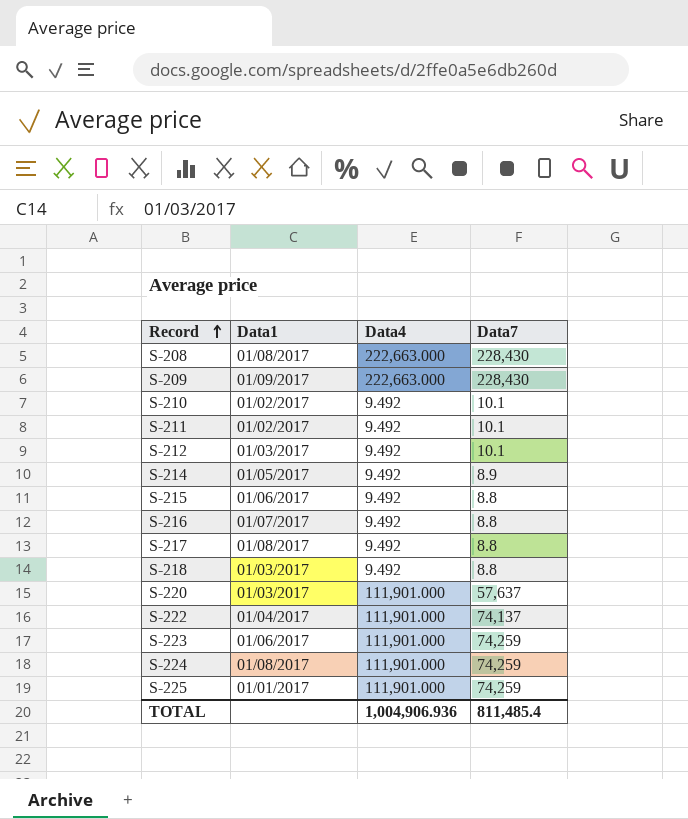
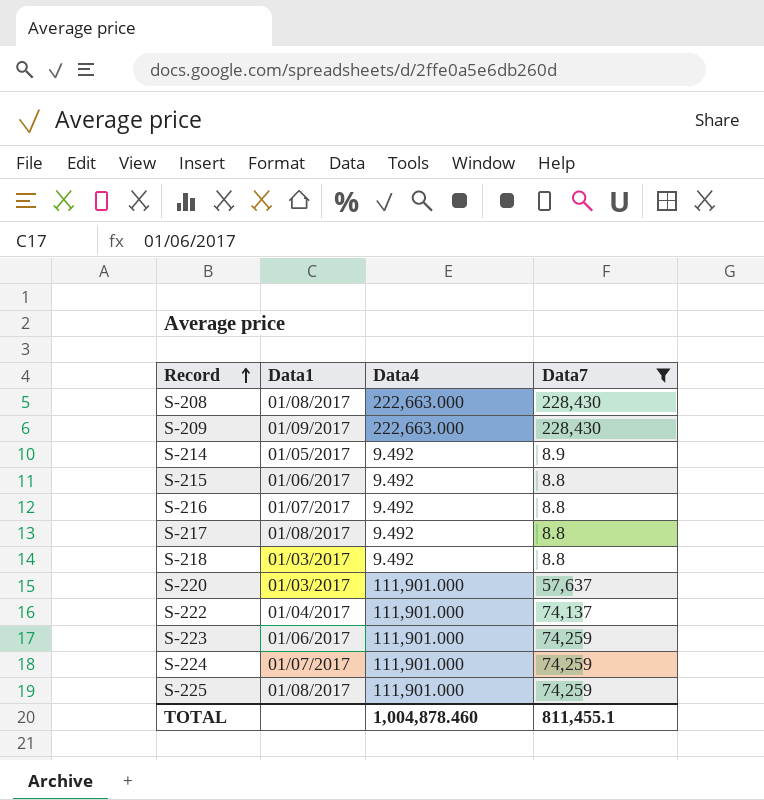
filter: none -> Data7 != 10.1
S-224 | Data1: 01/08/2017 -> 01/07/2017
S-225 | Data1: 01/01/2017 -> 01/08/2017
TOTAL | Data4: 1,004,906.936 -> 1,004,878.460
TOTAL | Data7: 811,485.4 -> 811,455.1

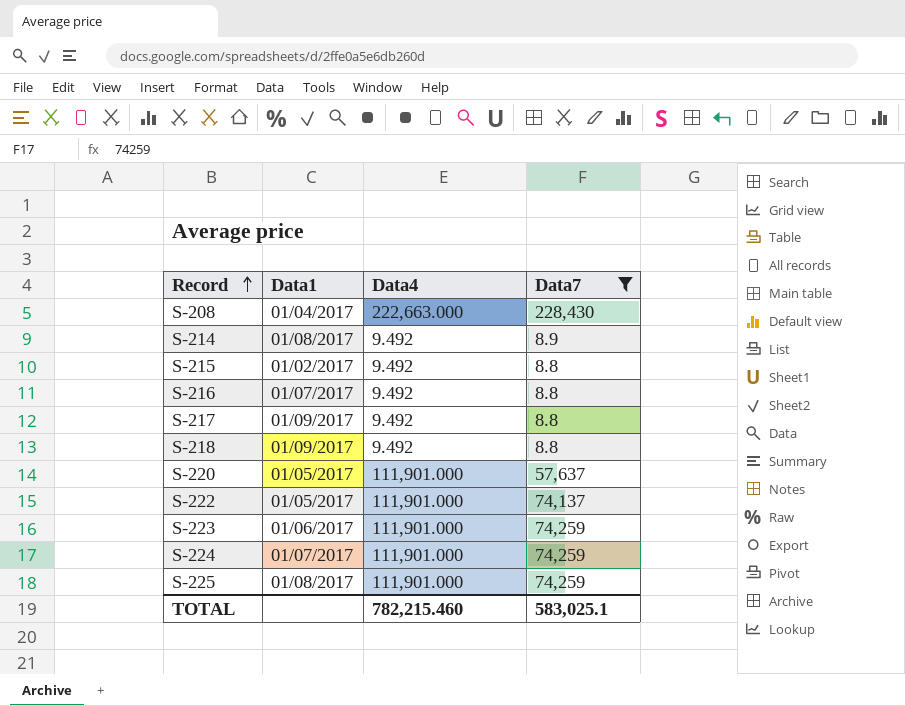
row S-209: 01/09/2017 | 222,663.000 | 228,430 -> none
S-208 | Data1: 01/08/2017 -> 01/04/2017
S-214 | Data1: 01/05/2017 -> 01/08/2017
S-215 | Data1: 01/06/2017 -> 01/02/2017
S-217 | Data1: 01/08/2017 -> 01/09/2017
S-218 | Data1: 01/03/2017 -> 01/09/2017
S-220 | Data1: 01/03/2017 -> 01/05/2017
S-222 | Data1: 01/04/2017 -> 01/05/2017
TOTAL | Data4: 1,004,878.460 -> 782,215.460
TOTAL | Data7: 811,455.1 -> 583,025.1

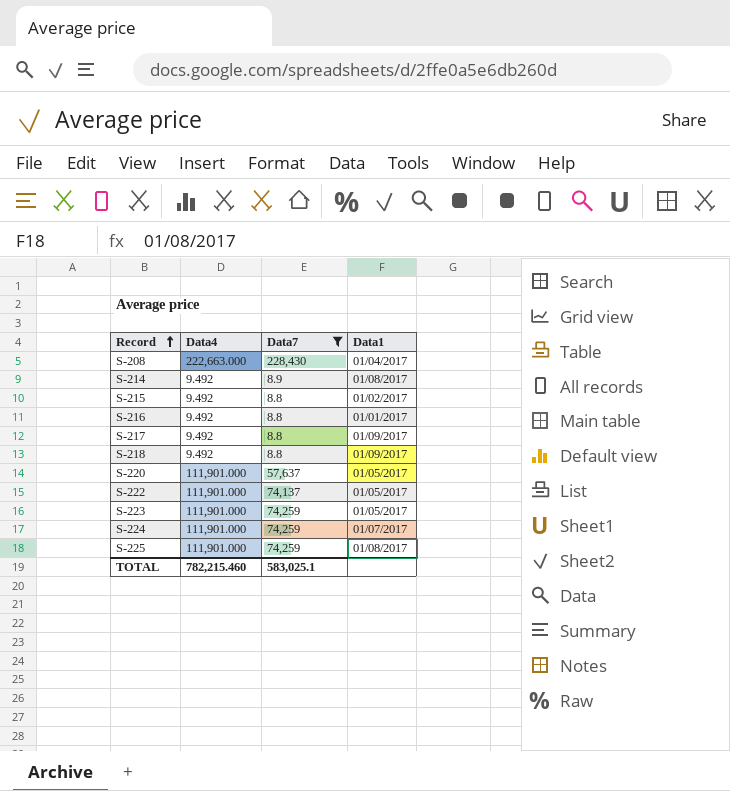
column Data1 | position: 2 -> 4
S-216 | Data1: 01/07/2017 -> 01/01/2017
S-223 | Data1: 01/06/2017 -> 01/05/2017

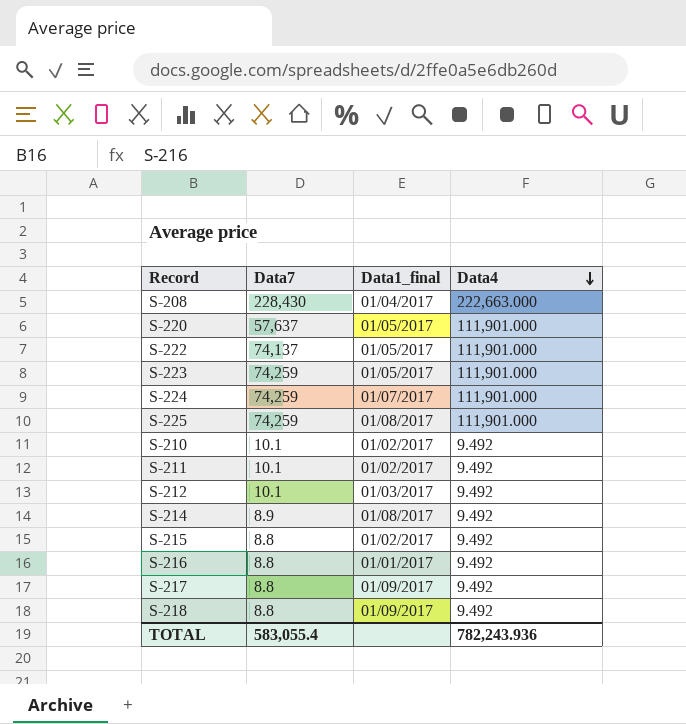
filter: Data7 != 10.1 -> none
row order: Record ascending -> Data4 descending
column name: Data1 -> Data1_final
column Data4 | position: 2 -> 4
TOTAL | Data7: 583,025.1 -> 583,055.4
TOTAL | Data4: 782,215.460 -> 782,243.936

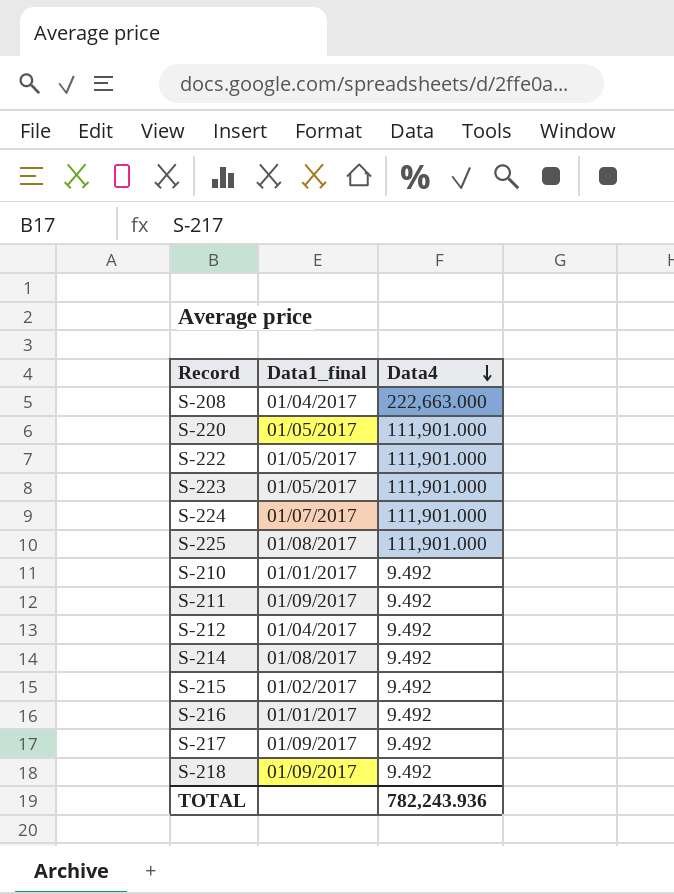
column Data7 | position: 2 -> none
S-210 | Data1_final: 01/02/2017 -> 01/01/2017
S-211 | Data1_final: 01/02/2017 -> 01/09/2017
S-212 | Data1_final: 01/03/2017 -> 01/04/2017

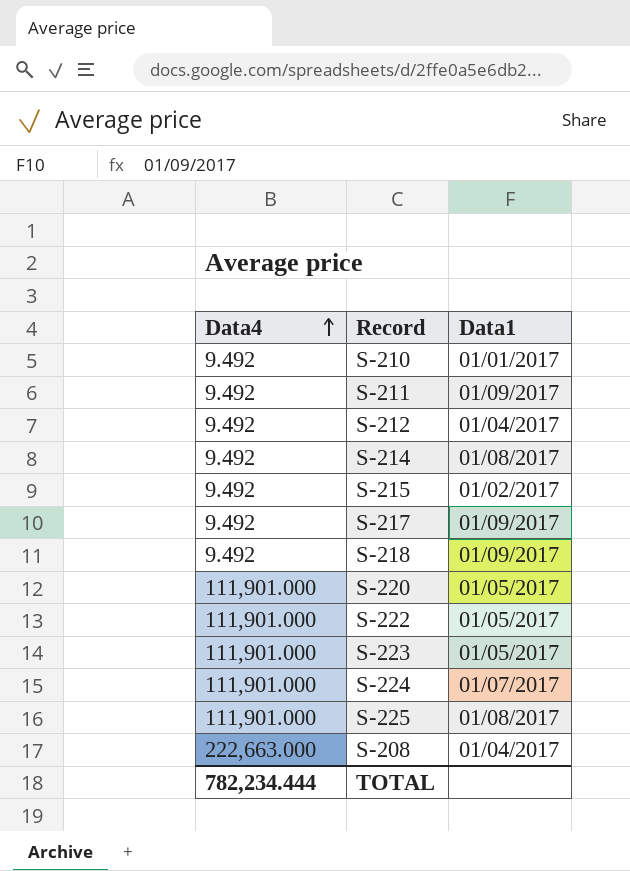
row order: Data4 descending -> Data4 ascending
column Data4 | position: 3 -> 1
column name: Data1_final -> Data1
row S-216: 01/01/2017 | 9.492 -> none
TOTAL | Data4: 782,243.936 -> 782,234.444

